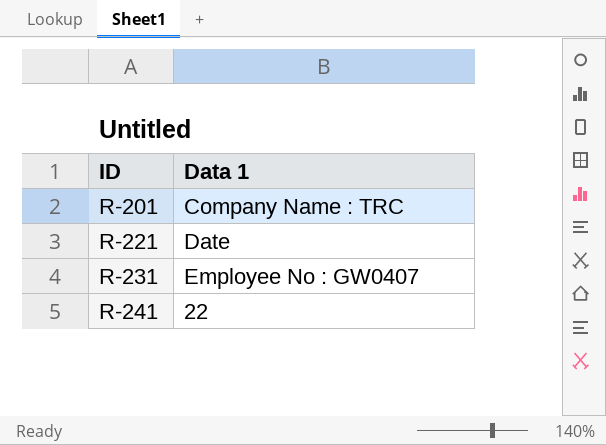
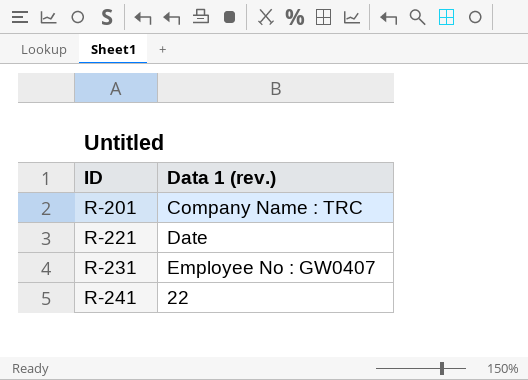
column name: Data 1 -> Data 1 (rev.)

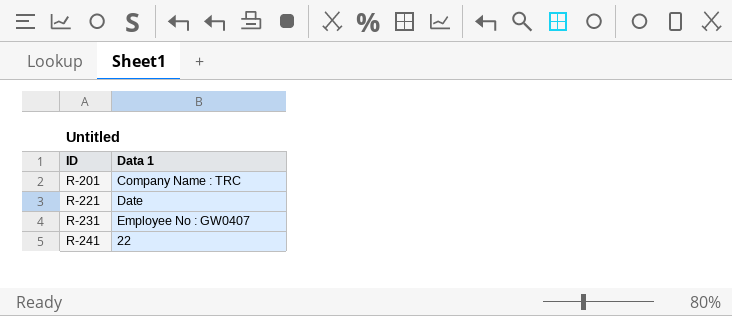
column name: Data 1 (rev.) -> Data 1

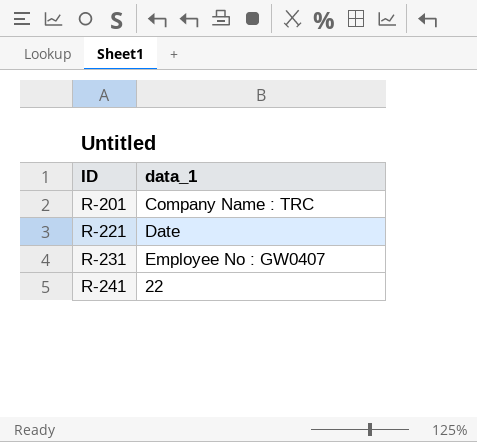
column name: Data 1 -> data_1

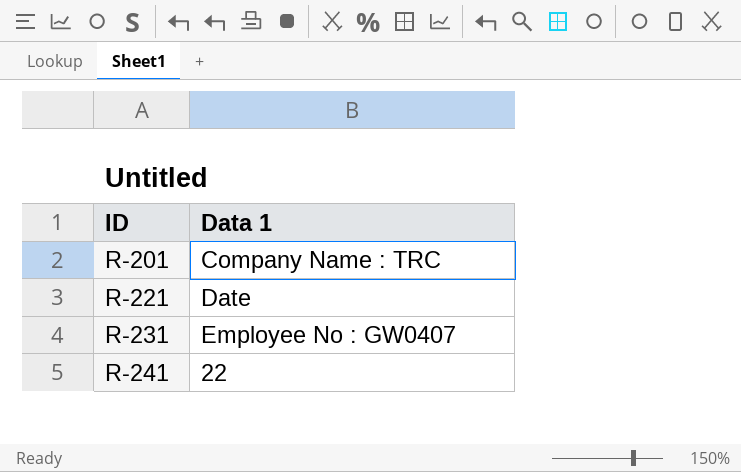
column name: data_1 -> Data 1

